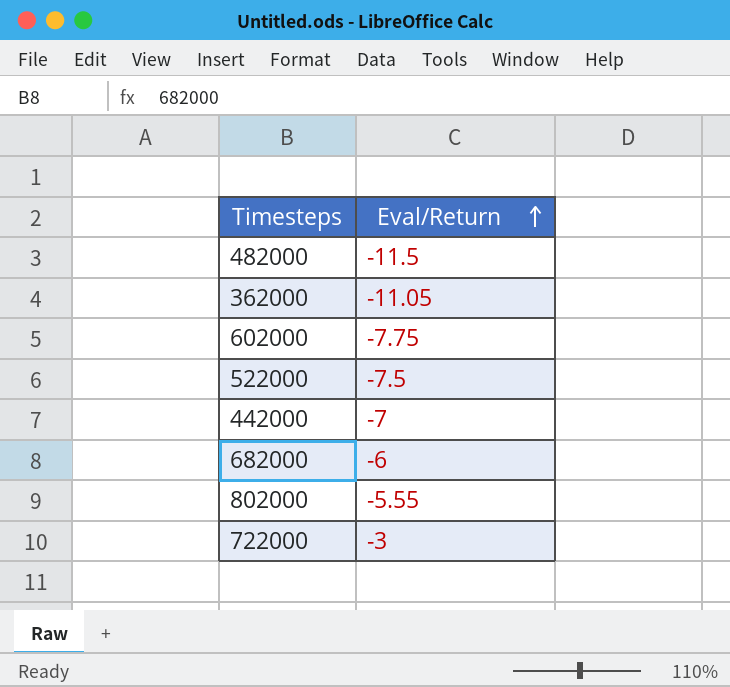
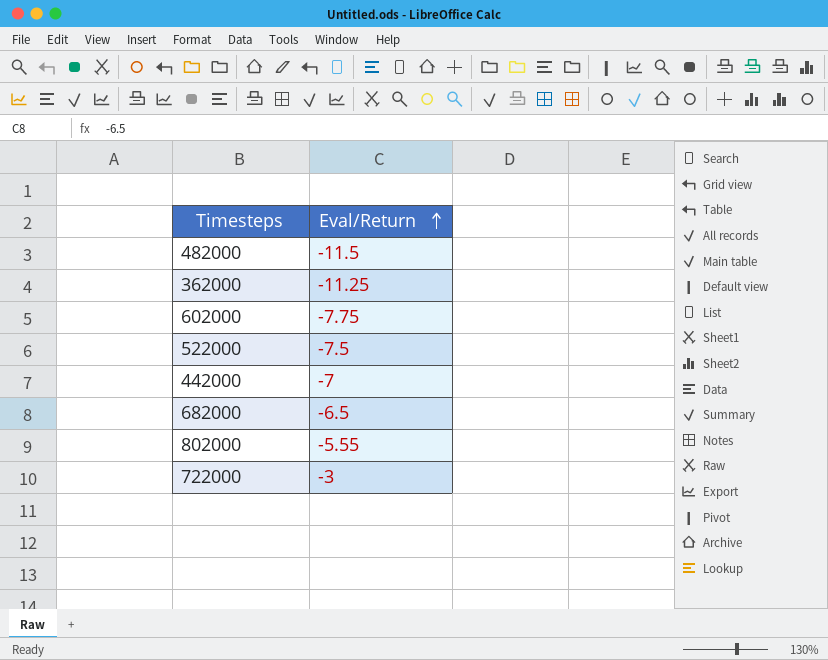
362000 | Eval/Return: -11.05 -> -11.25
682000 | Eval/Return: -6 -> -6.5

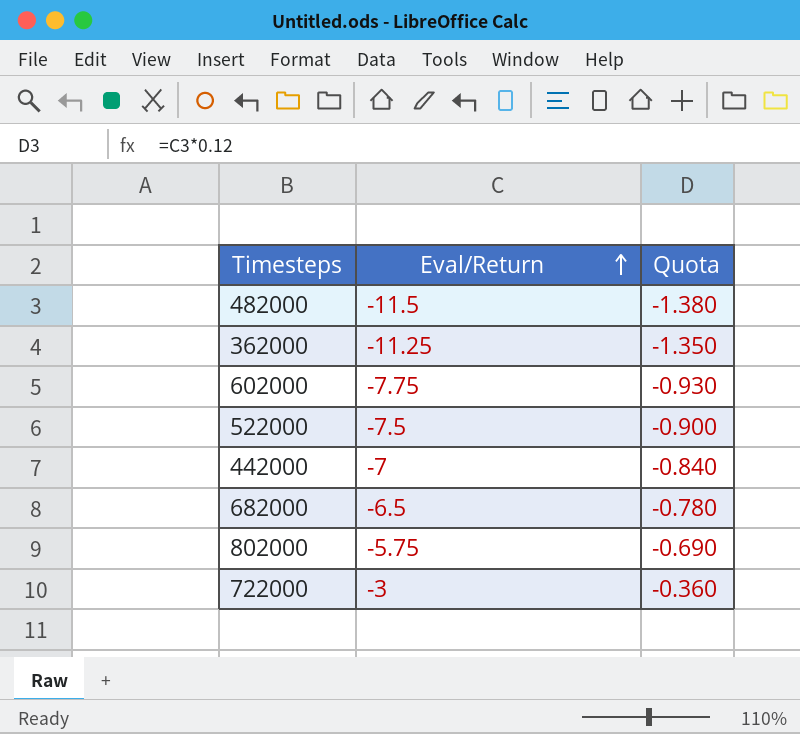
column Quota | formula: none -> [Eval/Return] * 0.12
802000 | Eval/Return: -5.55 -> -5.75

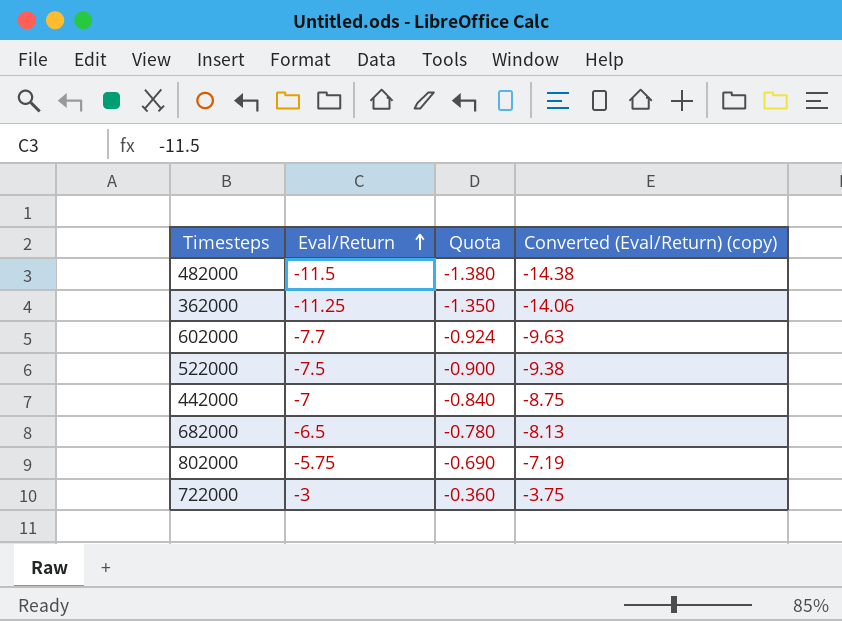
column Converted (Eval/Return) (copy) | formula: none -> [Eval/Return] * 1.25
602000 | Eval/Return: -7.75 -> -7.7
602000 | Quota: -0.930 -> -0.924

